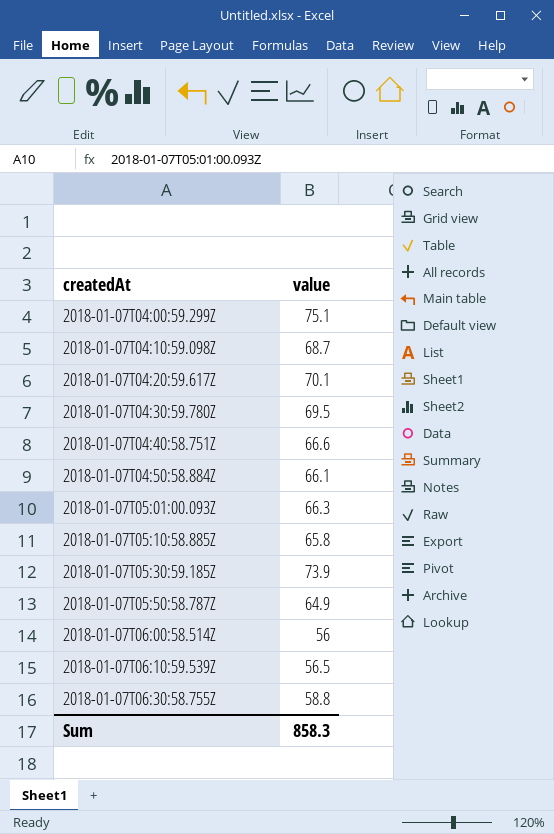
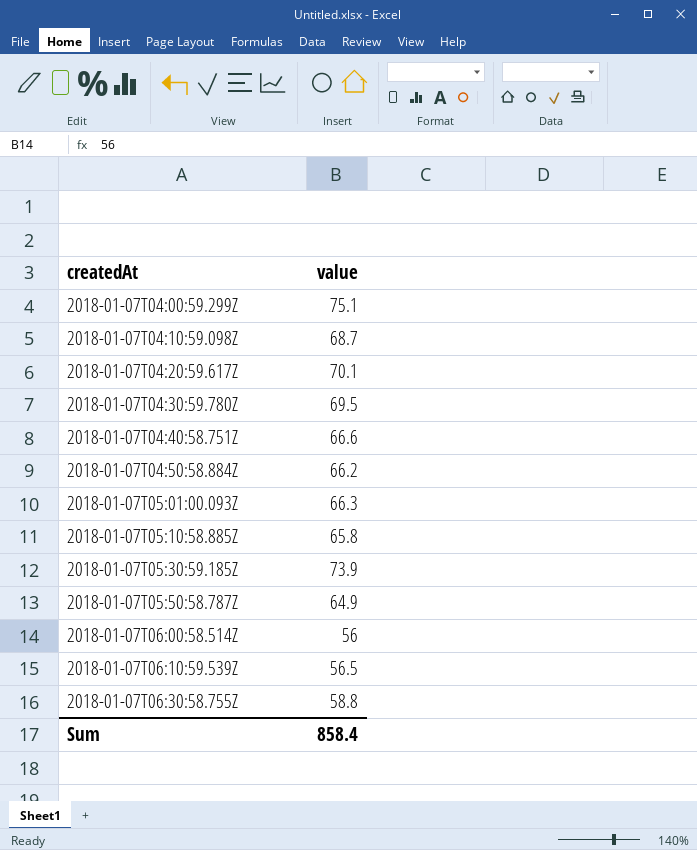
2018-01-07T04:50:58.884Z | value: 66.1 -> 66.2
Sum | value: 858.3 -> 858.4

